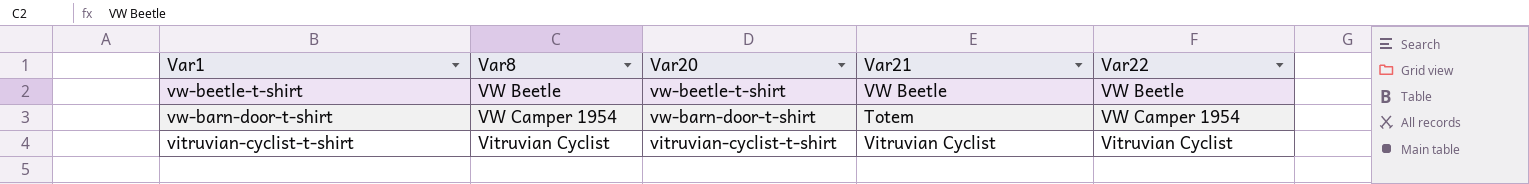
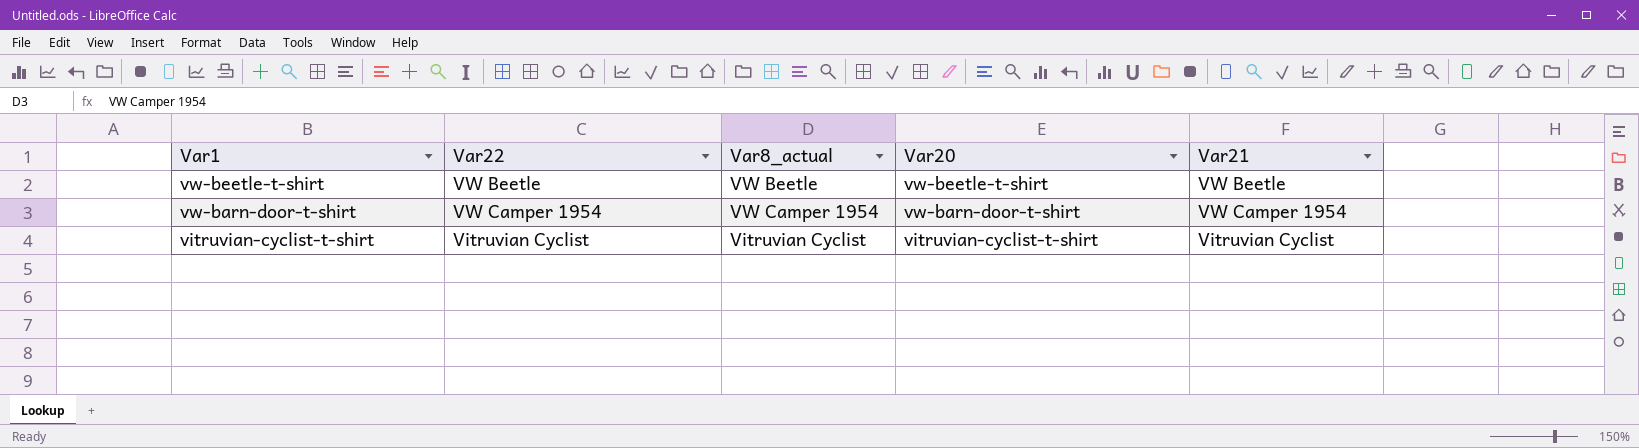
column Var22 | position: 5 -> 2
column name: Var8 -> Var8_actual
vw-barn-door-t-shirt | Var21: Totem -> VW Camper 1954

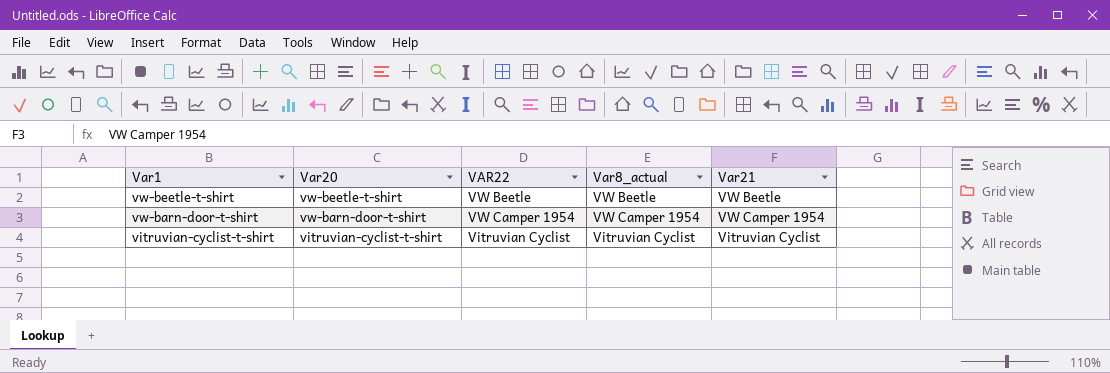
column Var20 | position: 4 -> 2
column name: Var22 -> VAR22

